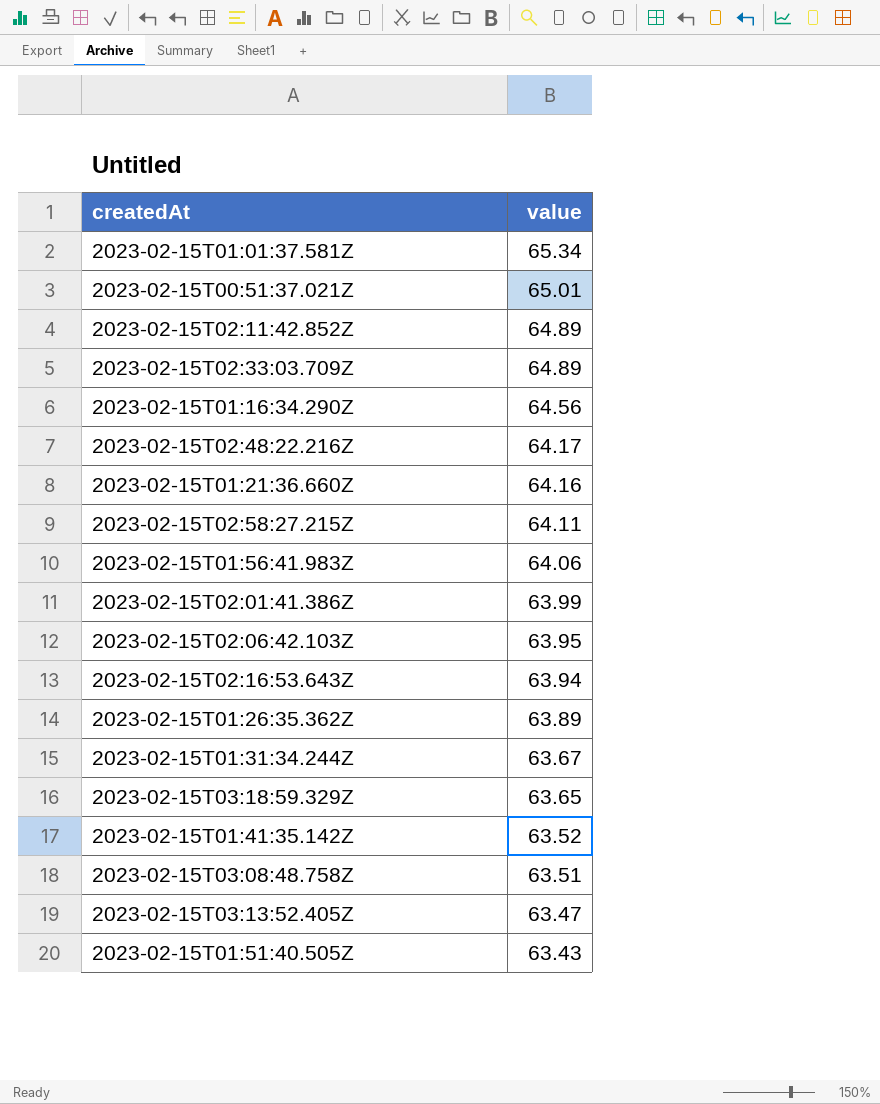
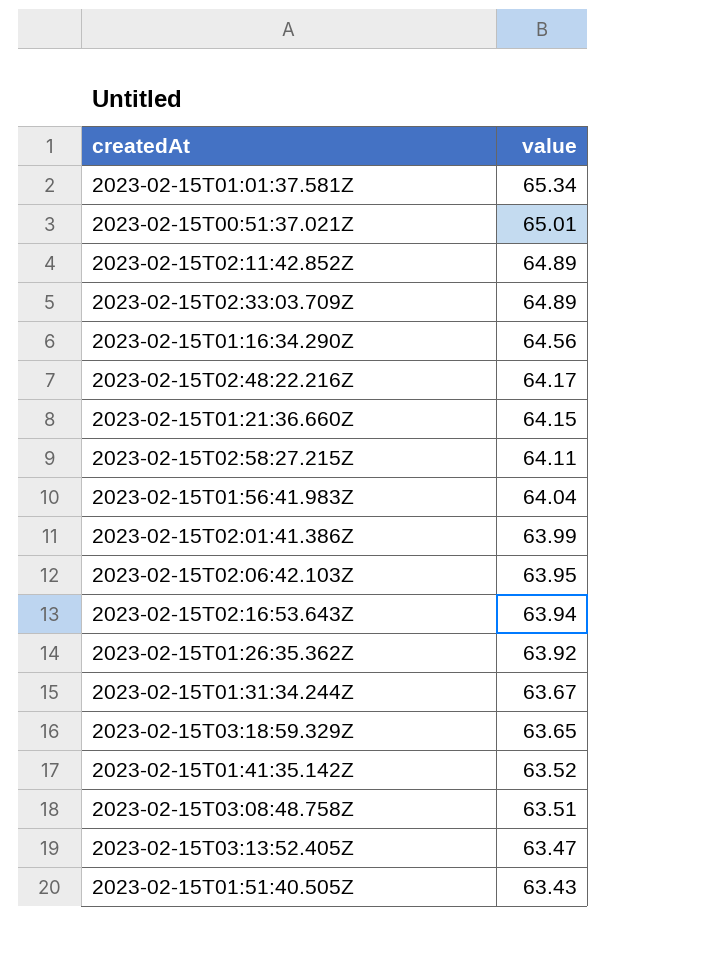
2023-02-15T01:21:36.660Z | value: 64.16 -> 64.15
2023-02-15T01:56:41.983Z | value: 64.06 -> 64.04
2023-02-15T01:26:35.362Z | value: 63.89 -> 63.92

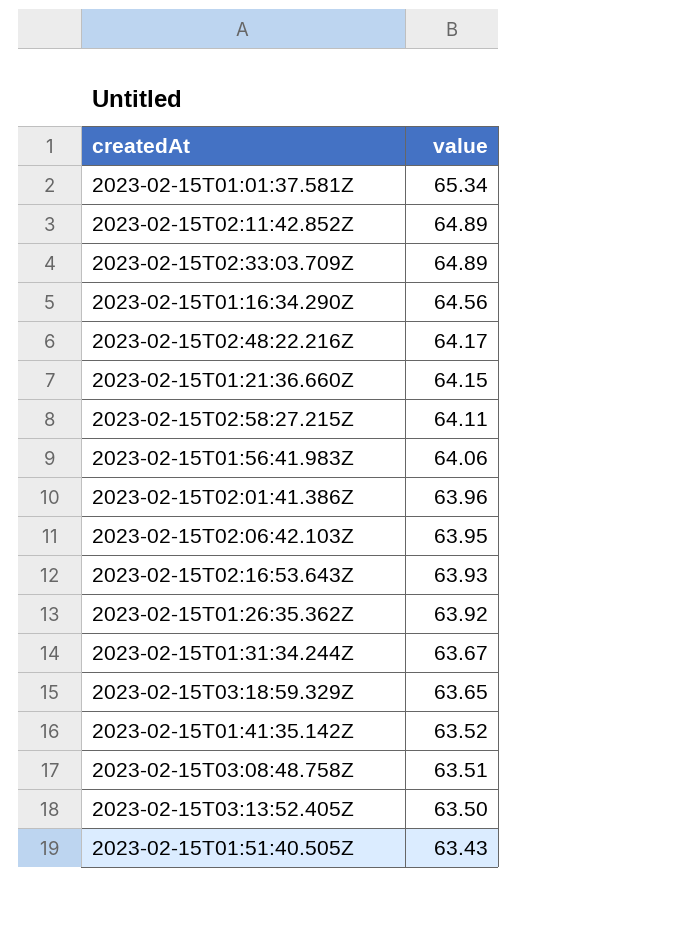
row 2023-02-15T00:51:37.021Z: 65.01 -> none
2023-02-15T01:56:41.983Z | value: 64.04 -> 64.06
2023-02-15T02:01:41.386Z | value: 63.99 -> 63.96
2023-02-15T02:16:53.643Z | value: 63.94 -> 63.93
2023-02-15T03:13:52.405Z | value: 63.47 -> 63.50

